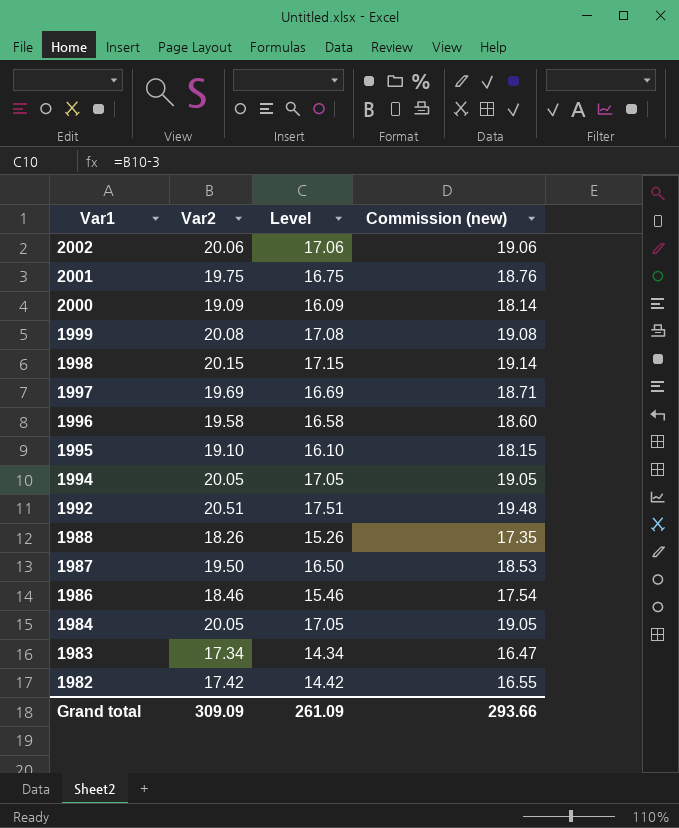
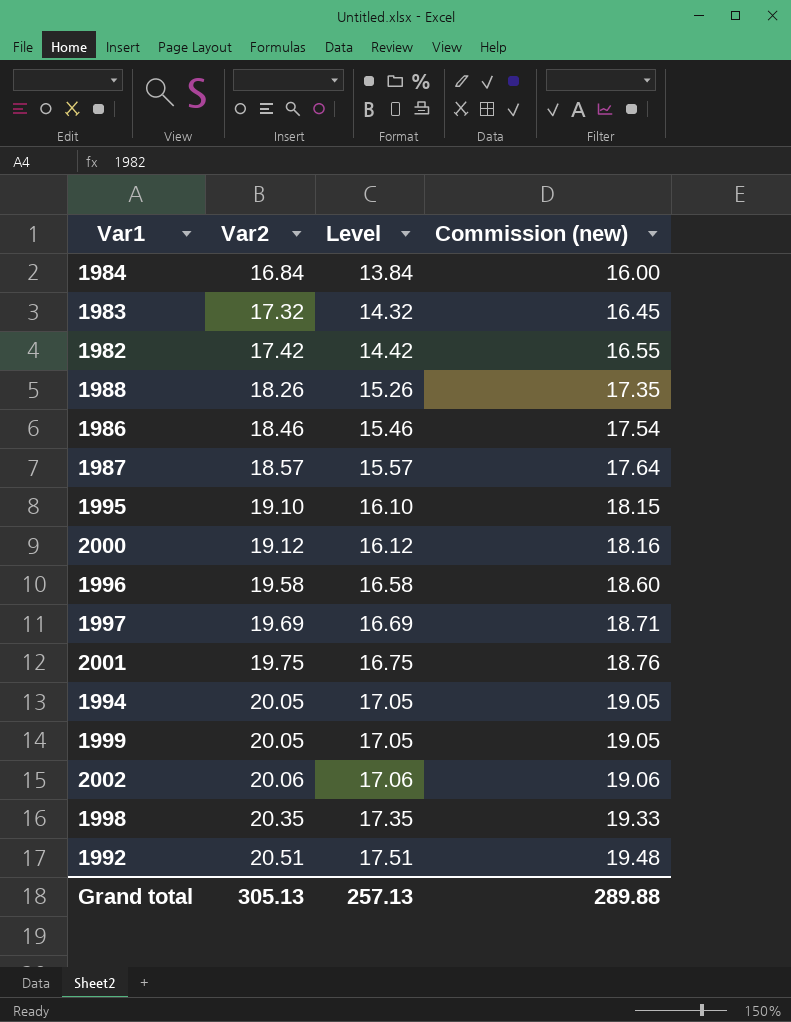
row order: Var1 descending -> Var2 ascending
1984 | Var2: 20.05 -> 16.84
1984 | Level: 17.05 -> 13.84
1984 | Commission (new): 19.05 -> 16.00
1983 | Var2: 17.34 -> 17.32
1983 | Level: 14.34 -> 14.32
1983 | Commission (new): 16.47 -> 16.45
1987 | Var2: 19.50 -> 18.57
1987 | Level: 16.50 -> 15.57
1987 | Commission (new): 18.53 -> 17.64
2000 | Var2: 19.09 -> 19.12
2000 | Level: 16.09 -> 16.12
2000 | Commission (new): 18.14 -> 18.16
1999 | Var2: 20.08 -> 20.05
1999 | Level: 17.08 -> 17.05
1999 | Commission (new): 19.08 -> 19.05
1998 | Var2: 20.15 -> 20.35
1998 | Level: 17.15 -> 17.35
1998 | Commission (new): 19.14 -> 19.33
Grand total | Var2: 309.09 -> 305.13
Grand total | Level: 261.09 -> 257.13
Grand total | Commission (new): 293.66 -> 289.88

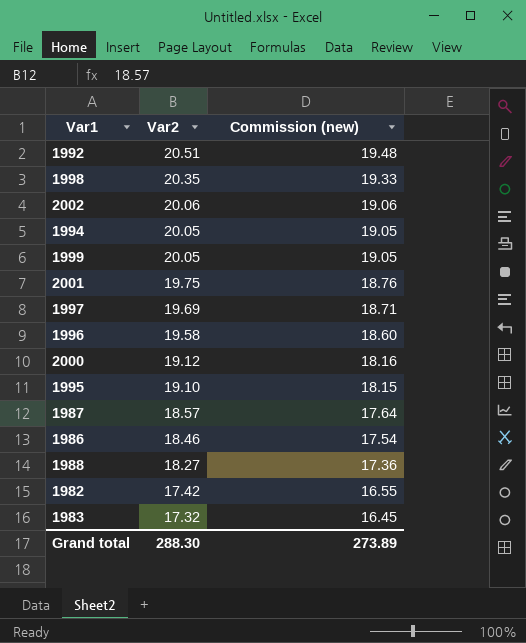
row order: Var2 ascending -> Var2 descending
column Level | formula: [Var2] - 3 -> none
row 1984: 16.84 | 13.84 | 16.00 -> none
1988 | Var2: 18.26 -> 18.27
1988 | Commission (new): 17.35 -> 17.36
Grand total | Var2: 305.13 -> 288.30
Grand total | Commission (new): 289.88 -> 273.89

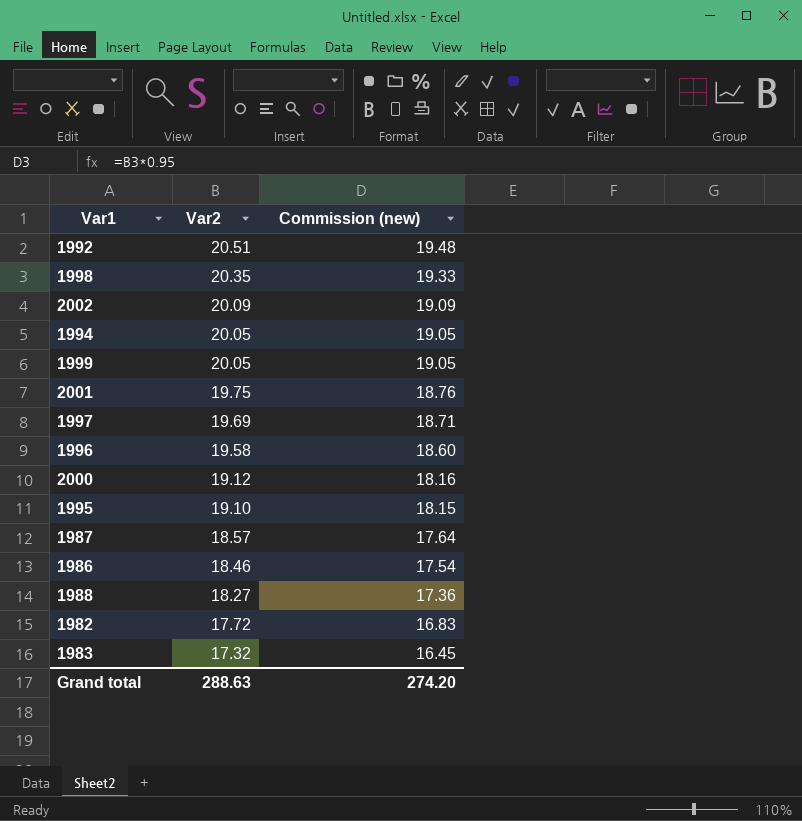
2002 | Var2: 20.06 -> 20.09
2002 | Commission (new): 19.06 -> 19.09
1982 | Var2: 17.42 -> 17.72
1982 | Commission (new): 16.55 -> 16.83
Grand total | Var2: 288.30 -> 288.63
Grand total | Commission (new): 273.89 -> 274.20

